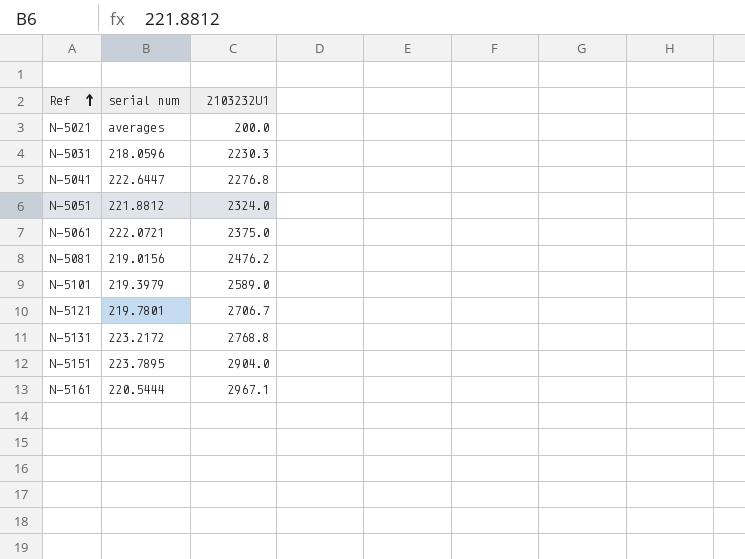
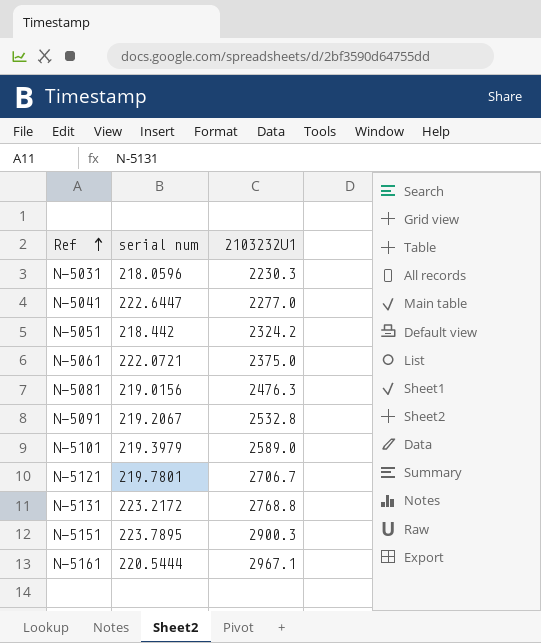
row N-5021: averages | 200.0 -> none
N-5041 | 2103232U1: 2276.8 -> 2277.0
N-5051 | serial num: 221.8812 -> 218.442
N-5051 | 2103232U1: 2324.0 -> 2324.2
N-5081 | 2103232U1: 2476.2 -> 2476.3
row N-5091: none -> 219.2067 | 2532.8
N-5151 | 2103232U1: 2904.0 -> 2900.3

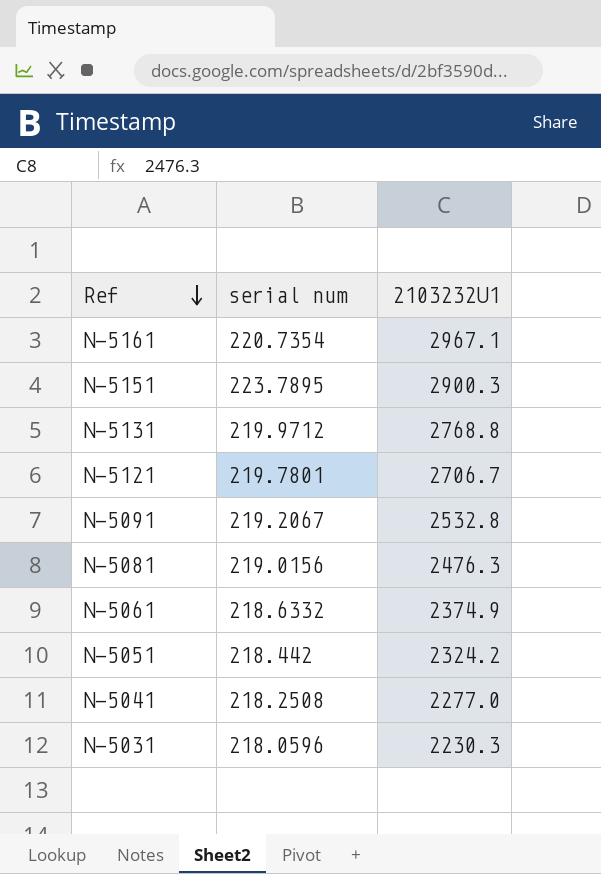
row order: Ref ascending -> Ref descending
row N-5101: 219.3979 | 2589.0 -> none
N-5161 | serial num: 220.5444 -> 220.7354
N-5131 | serial num: 223.2172 -> 219.9712
N-5061 | serial num: 222.0721 -> 218.6332
N-5061 | 2103232U1: 2375.0 -> 2374.9
N-5041 | serial num: 222.6447 -> 218.2508

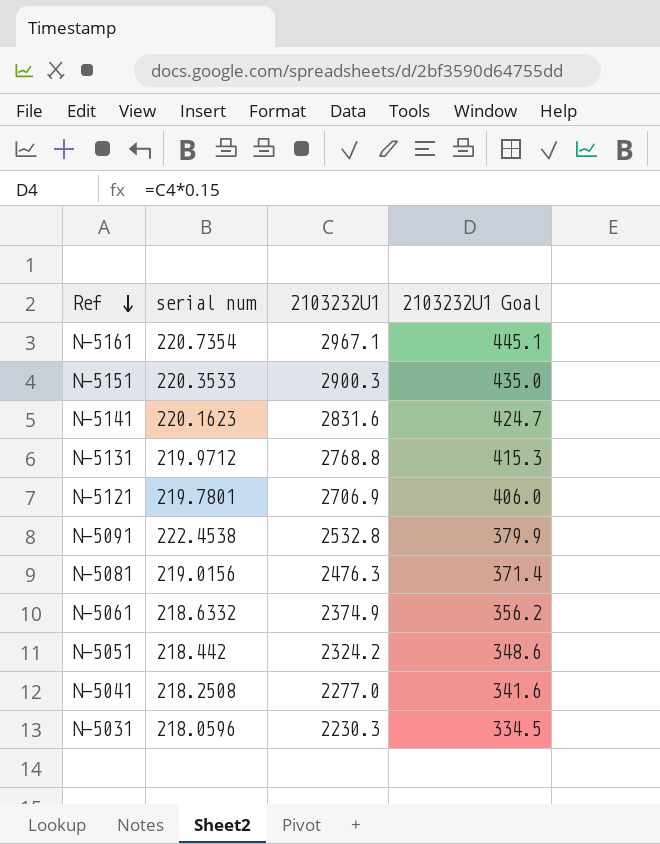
column 2103232U1 Goal | formula: none -> [2103232U1] * 0.15
N-5151 | serial num: 223.7895 -> 220.3533
row N-5141: none -> 220.1623 | 2831.6 | 424.7
N-5121 | 2103232U1: 2706.7 -> 2706.9
N-5091 | serial num: 219.2067 -> 222.4538

